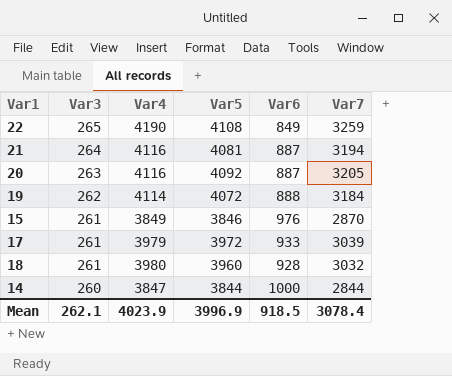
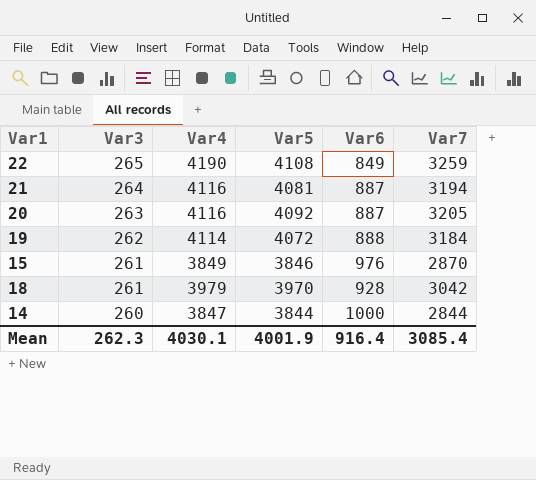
row 17: 261 | 3979 | 3972 | 933 | 3039 -> none
18 | Var4: 3980 -> 3979
18 | Var5: 3960 -> 3970
18 | Var7: 3032 -> 3042
Mean | Var3: 262.1 -> 262.3
Mean | Var4: 4023.9 -> 4030.1
Mean | Var5: 3996.9 -> 4001.9
Mean | Var6: 918.5 -> 916.4
Mean | Var7: 3078.4 -> 3085.4

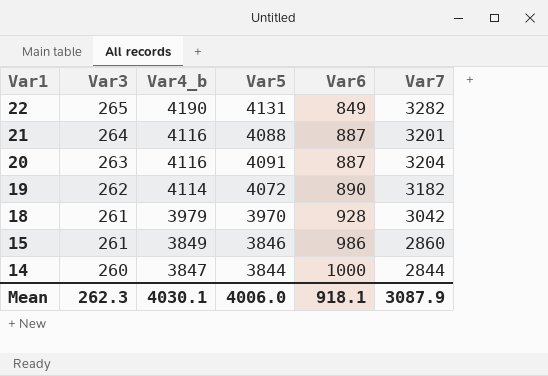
row order: Var3 descending -> Var1 descending
column name: Var4 -> Var4_b
22 | Var5: 4108 -> 4131
22 | Var7: 3259 -> 3282
21 | Var5: 4081 -> 4088
21 | Var7: 3194 -> 3201
20 | Var5: 4092 -> 4091
20 | Var7: 3205 -> 3204
19 | Var6: 888 -> 890
19 | Var7: 3184 -> 3182
15 | Var6: 976 -> 986
15 | Var7: 2870 -> 2860
Mean | Var5: 4001.9 -> 4006.0
Mean | Var6: 916.4 -> 918.1
Mean | Var7: 3085.4 -> 3087.9

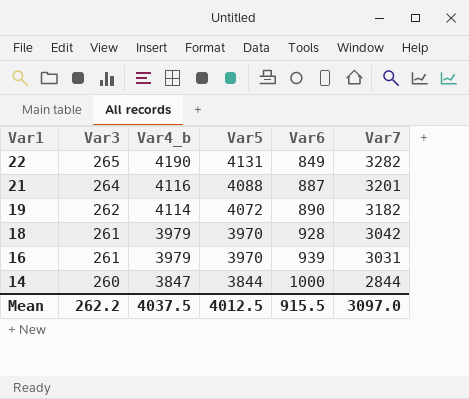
row 20: 263 | 4116 | 4091 | 887 | 3204 -> none
row 15: 261 | 3849 | 3846 | 986 | 2860 -> none
row 16: none -> 261 | 3979 | 3970 | 939 | 3031
Mean | Var3: 262.3 -> 262.2
Mean | Var4_b: 4030.1 -> 4037.5
Mean | Var5: 4006.0 -> 4012.5
Mean | Var6: 918.1 -> 915.5
Mean | Var7: 3087.9 -> 3097.0

